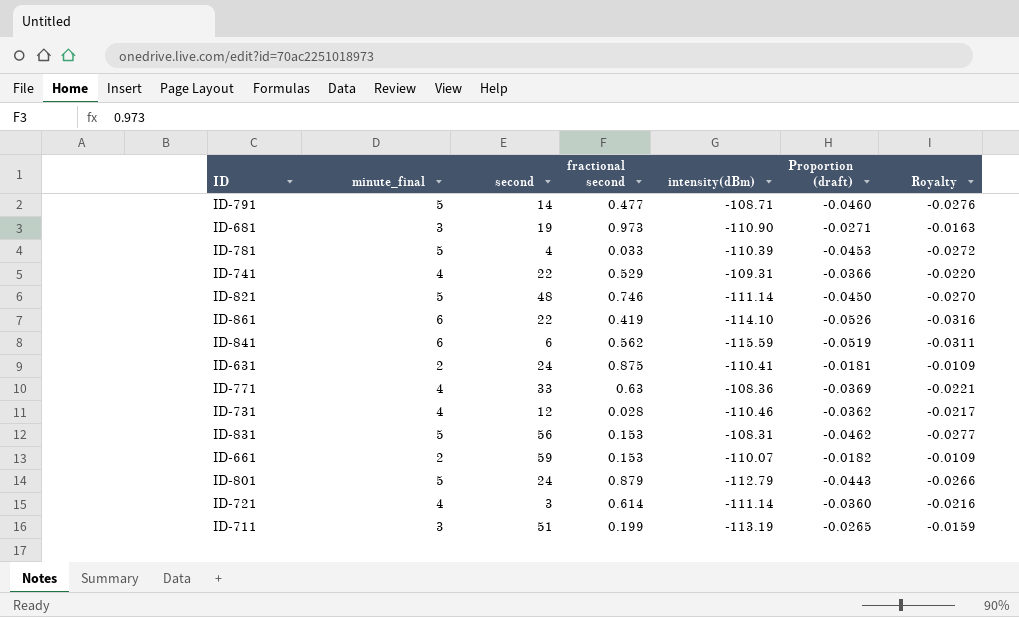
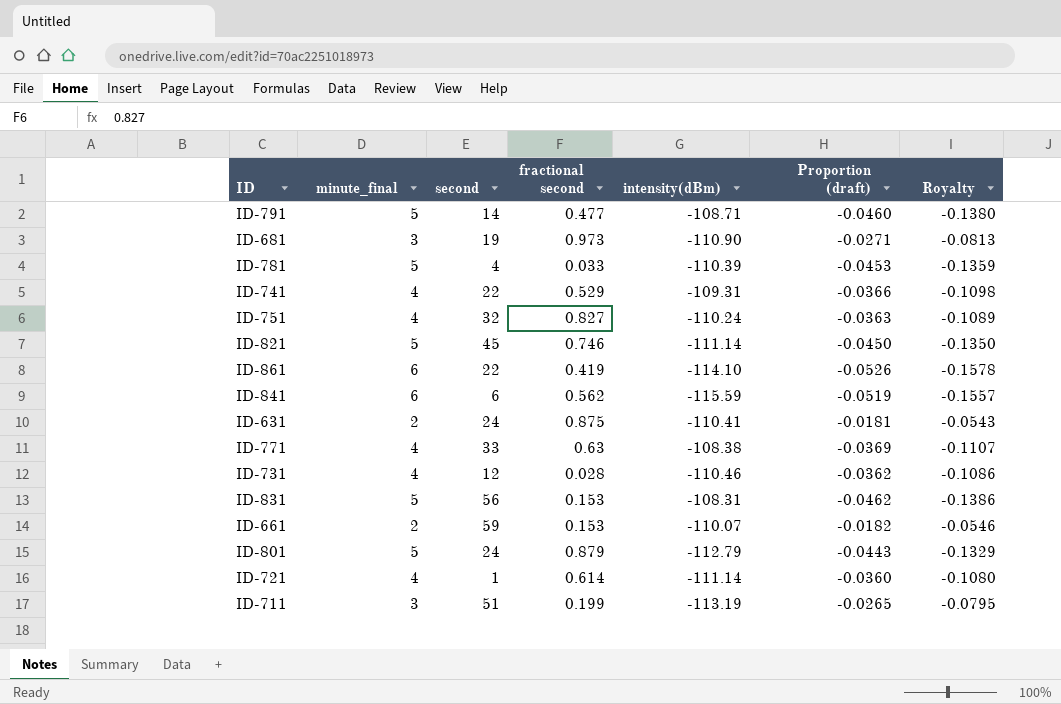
column Royalty | formula: [Proportion (draft)] * 0.6 -> [Proportion (draft)] * 3
row ID-751: none -> 4 | 32 | 0.827 | -110.24 | -0.0363 | -0.1089
ID-821 | second: 48 -> 45
ID-771 | intensity(dBm): -108.36 -> -108.38
ID-721 | second: 3 -> 1

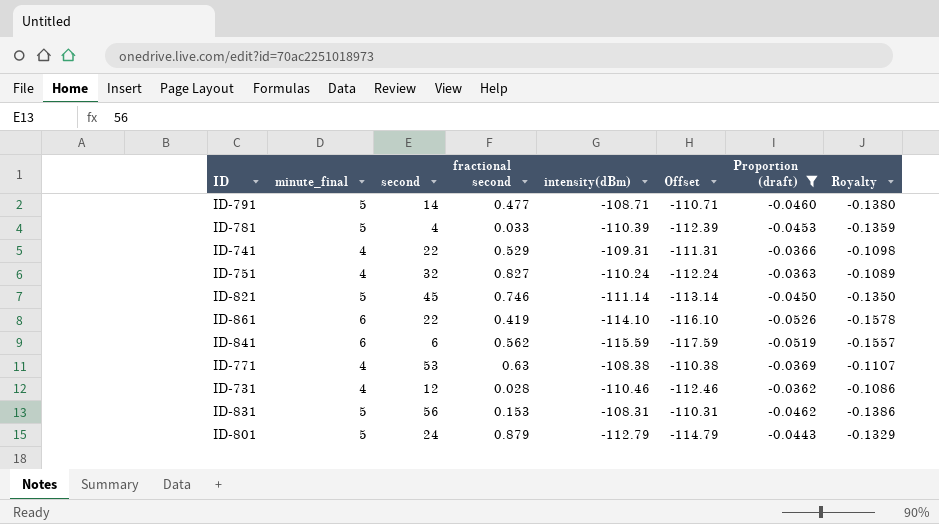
filter: none -> Proportion (draft) <= -0.0362
column Offset | formula: none -> [intensity(dBm)] - 2
ID-771 | second: 33 -> 53

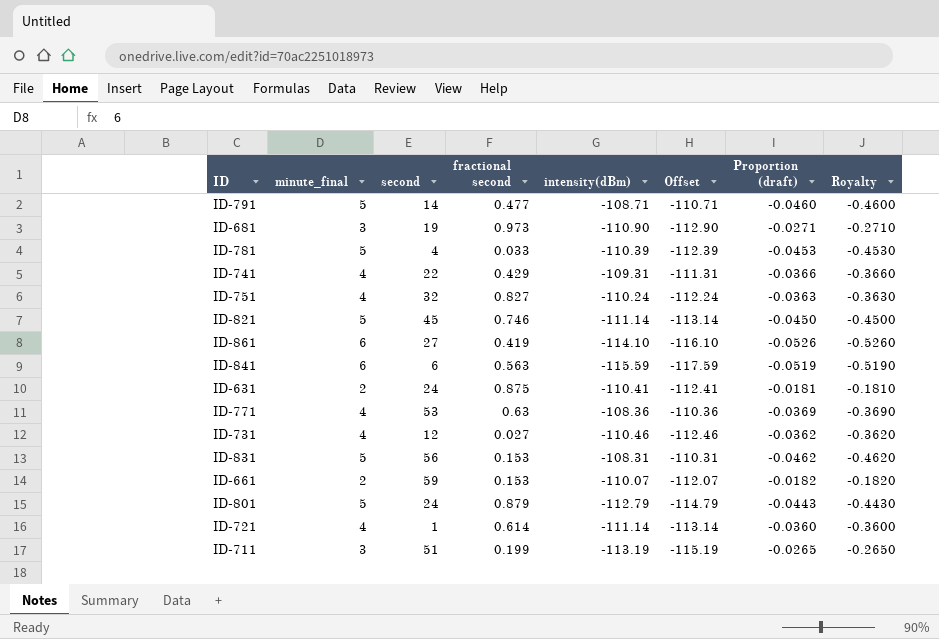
filter: Proportion (draft) <= -0.0362 -> none
column Royalty | formula: [Proportion (draft)] * 3 -> [Proportion (draft)] * 10
ID-741 | fractional second: 0.529 -> 0.429
ID-861 | second: 22 -> 27
ID-841 | fractional second: 0.562 -> 0.563
ID-771 | intensity(dBm): -108.38 -> -108.36
ID-771 | Offset: -110.38 -> -110.36
ID-731 | fractional second: 0.028 -> 0.027

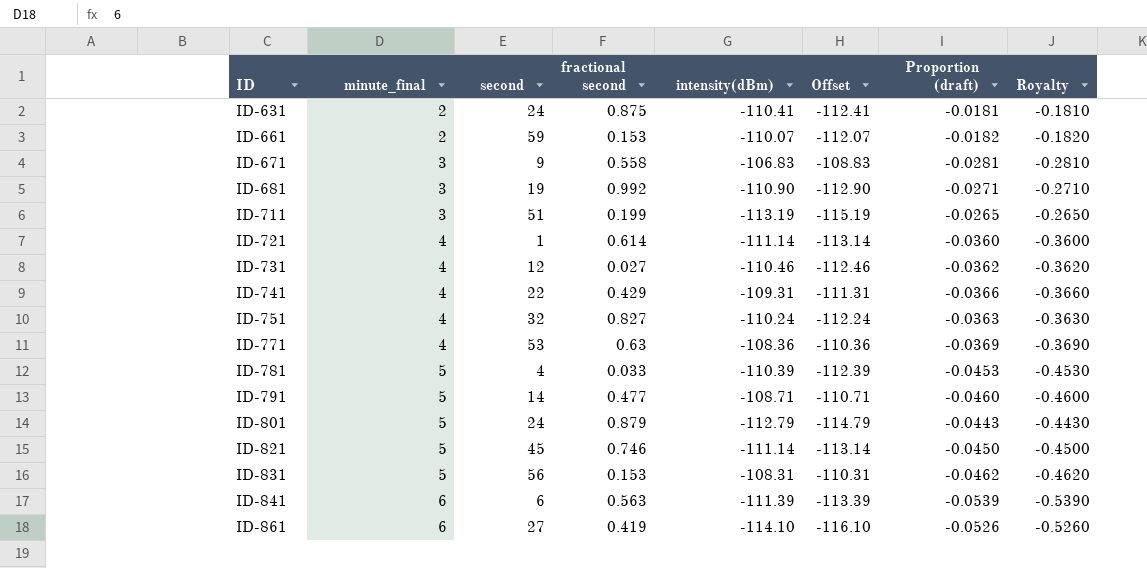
row order: none -> ID ascending
row ID-671: none -> 3 | 9 | 0.558 | -106.83 | -108.83 | -0.0281 | -0.2810
ID-681 | fractional second: 0.973 -> 0.992
ID-841 | intensity(dBm): -115.59 -> -111.39
ID-841 | Offset: -117.59 -> -113.39
ID-841 | Proportion (draft): -0.0519 -> -0.0539
ID-841 | Royalty: -0.5190 -> -0.5390

